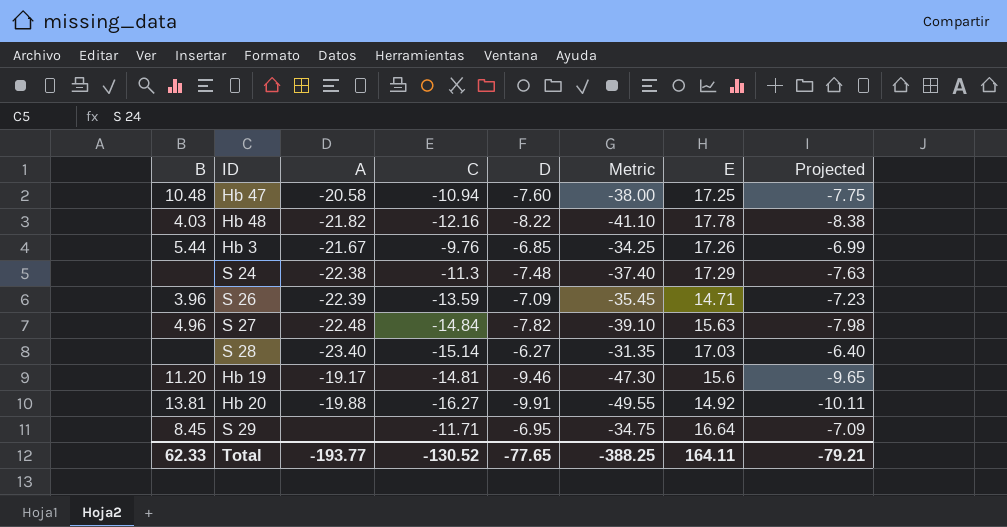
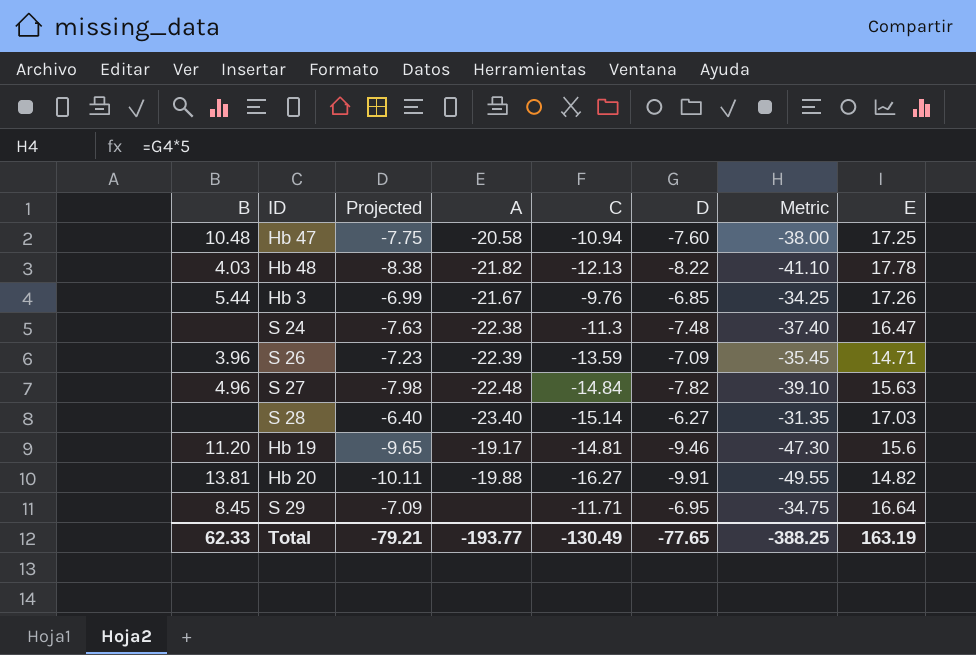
column Projected | position: 8 -> 3
Hb 48 | C: -12.16 -> -12.13
S 24 | E: 17.29 -> 16.47
Hb 20 | E: 14.92 -> 14.82
Total | C: -130.52 -> -130.49
Total | E: 164.11 -> 163.19

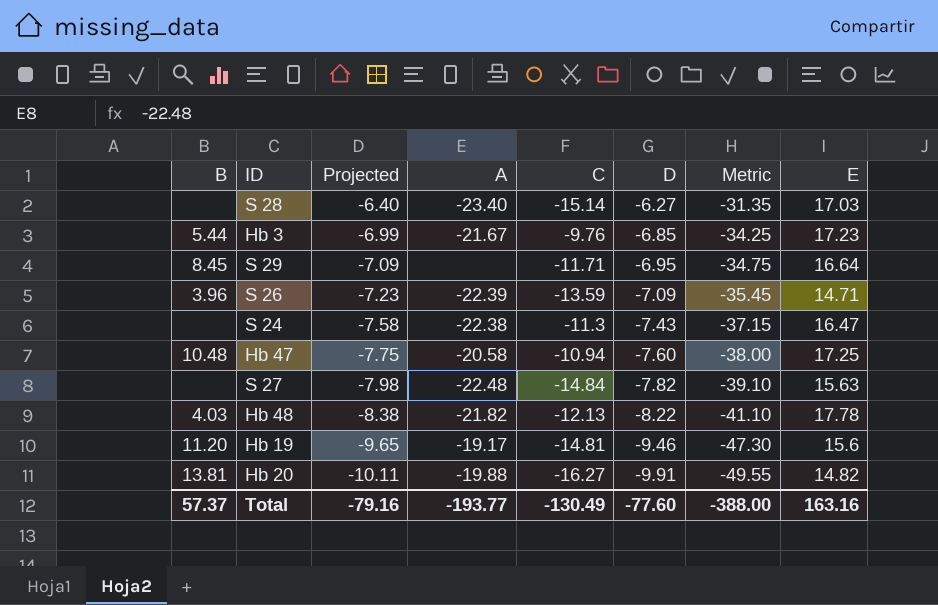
row order: none -> Projected descending
Hb 3 | E: 17.26 -> 17.23
S 24 | Projected: -7.63 -> -7.58
S 24 | D: -7.48 -> -7.43
S 24 | Metric: -37.40 -> -37.15
S 27 | B: 4.96 -> none
Total | B: 62.33 -> 57.37
Total | Projected: -79.21 -> -79.16
Total | D: -77.65 -> -77.60
Total | Metric: -388.25 -> -388.00
Total | E: 163.19 -> 163.16

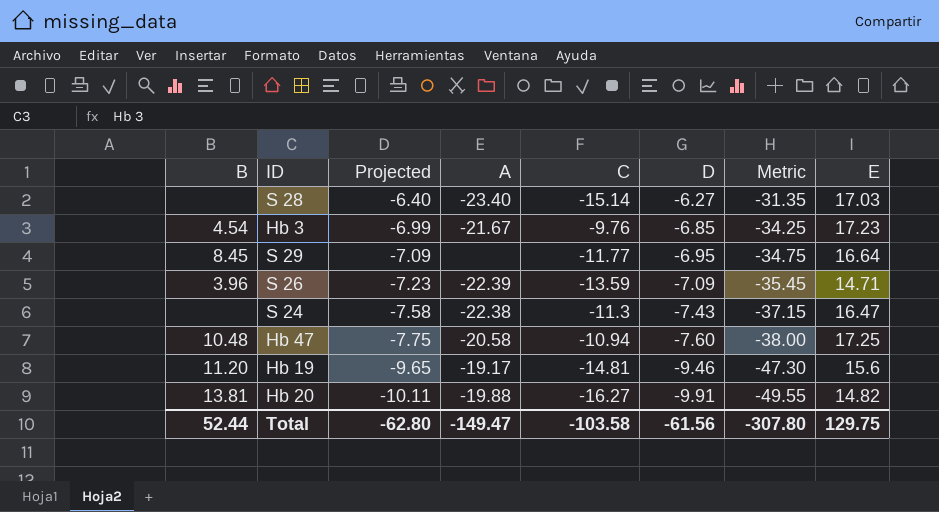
row S 27: none | -7.98 | -22.48 | -14.84 | -7.82 | -39.10 | 15.63 -> none
row Hb 48: 4.03 | -8.38 | -21.82 | -12.13 | -8.22 | -41.10 | 17.78 -> none
Hb 3 | B: 5.44 -> 4.54
S 29 | C: -11.71 -> -11.77
Total | B: 57.37 -> 52.44
Total | Projected: -79.16 -> -62.80
Total | A: -193.77 -> -149.47
Total | C: -130.49 -> -103.58
Total | D: -77.60 -> -61.56
Total | Metric: -388.00 -> -307.80
Total | E: 163.16 -> 129.75

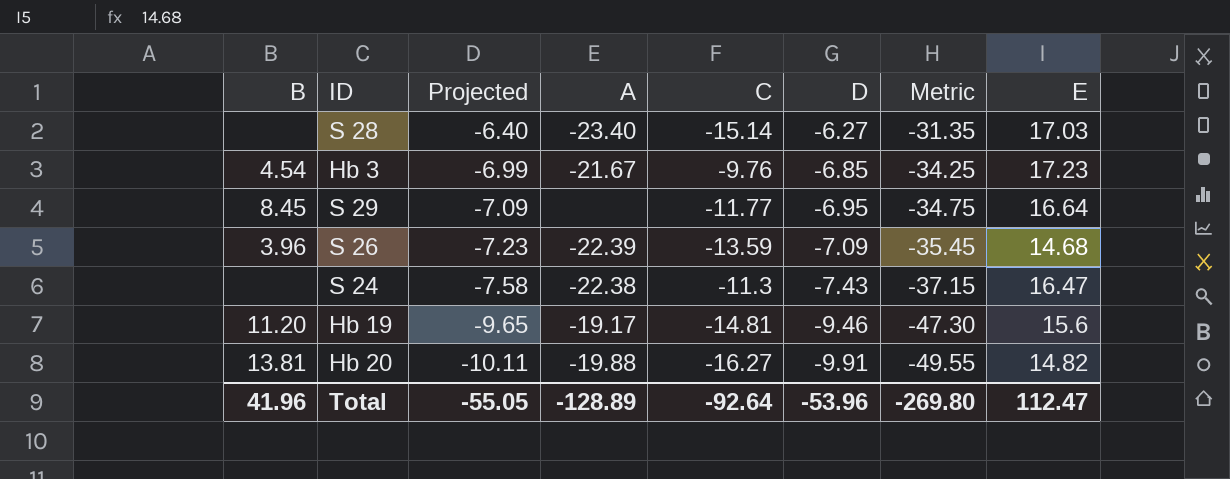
row Hb 47: 10.48 | -7.75 | -20.58 | -10.94 | -7.60 | -38.00 | 17.25 -> none
S 26 | E: 14.71 -> 14.68
Total | B: 52.44 -> 41.96
Total | Projected: -62.80 -> -55.05
Total | A: -149.47 -> -128.89
Total | C: -103.58 -> -92.64
Total | D: -61.56 -> -53.96
Total | Metric: -307.80 -> -269.80
Total | E: 129.75 -> 112.47

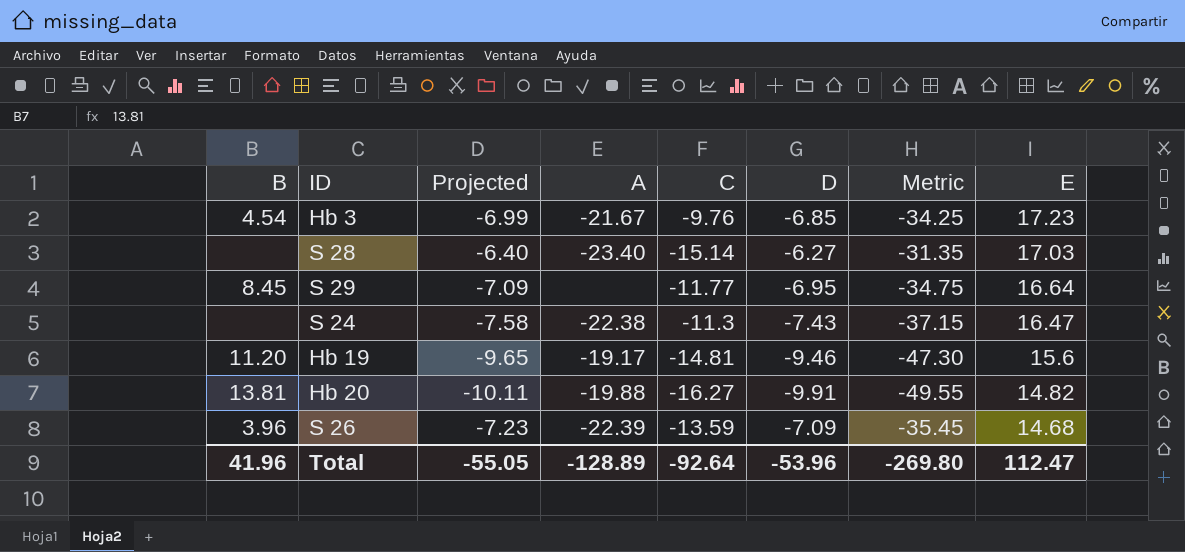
row order: Projected descending -> E descending

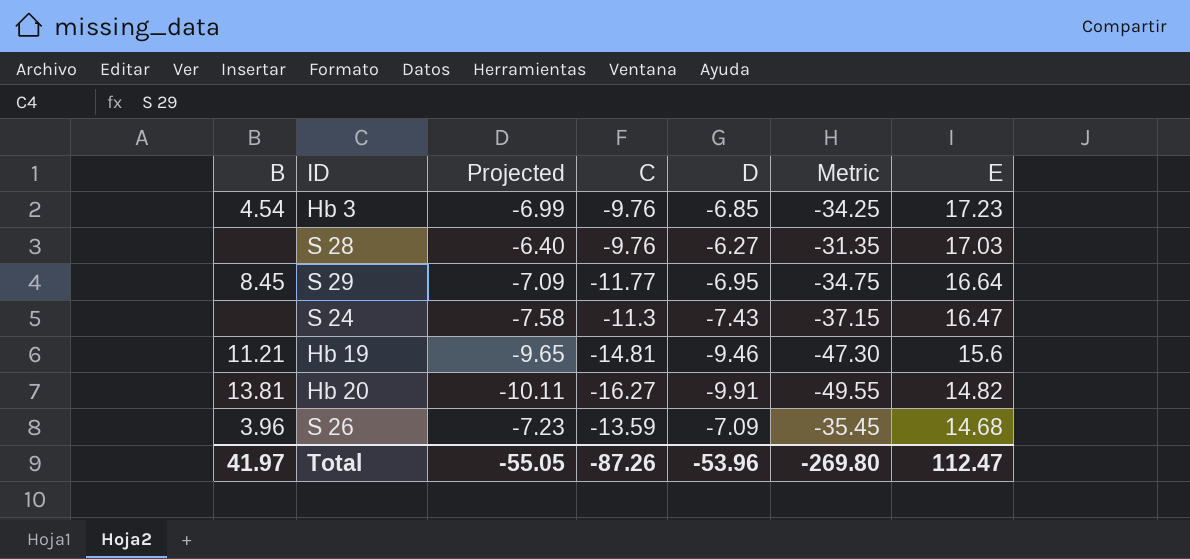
column A | position: 4 -> none
S 28 | C: -15.14 -> -9.76
Hb 19 | B: 11.20 -> 11.21
Total | B: 41.96 -> 41.97
Total | C: -92.64 -> -87.26

